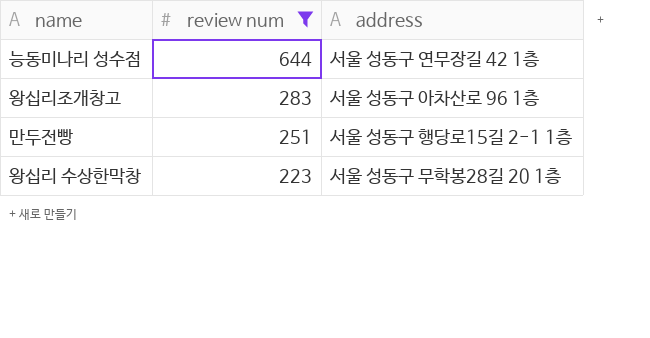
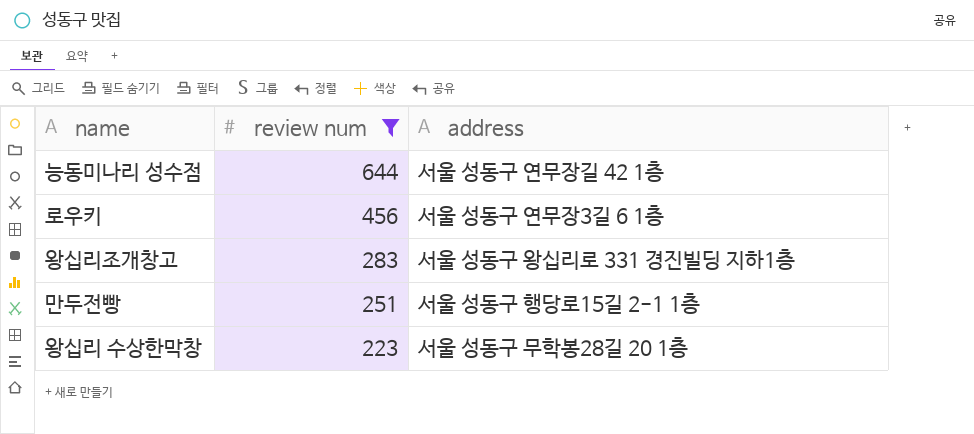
row 로우키: none -> 456 | 서울 성동구 연무장3길 6 1층
왕십리조개창고 | address: 서울 성동구 아차산로 96 1층 -> 서울 성동구 왕십리로 331 경진빌딩 지하1층

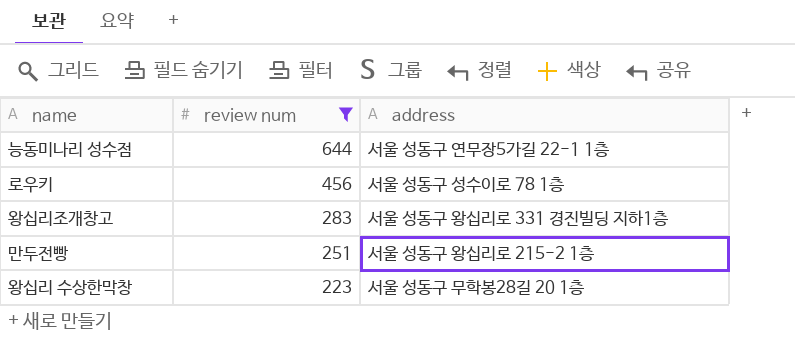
능동미나리 성수점 | address: 서울 성동구 연무장길 42 1층 -> 서울 성동구 연무장5가길 22-1 1층
로우키 | address: 서울 성동구 연무장3길 6 1층 -> 서울 성동구 성수이로 78 1층
만두전빵 | address: 서울 성동구 행당로15길 2-1 1층 -> 서울 성동구 왕십리로 215-2 1층

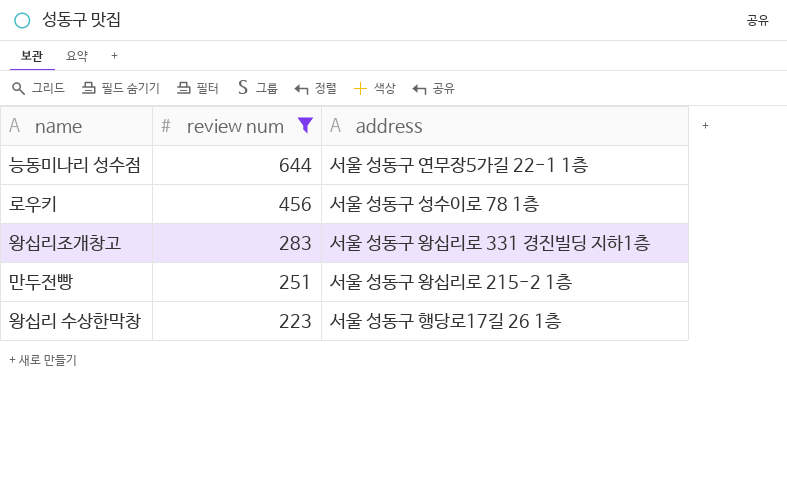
왕십리 수상한막창 | address: 서울 성동구 무학봉28길 20 1층 -> 서울 성동구 행당로17길 26 1층

